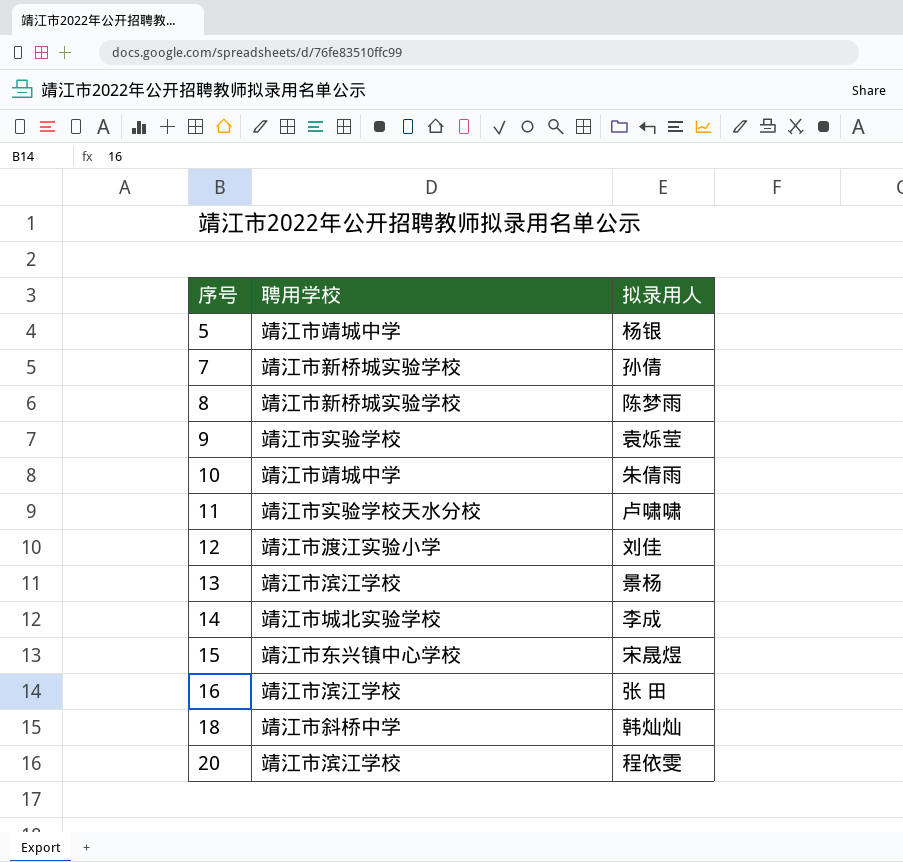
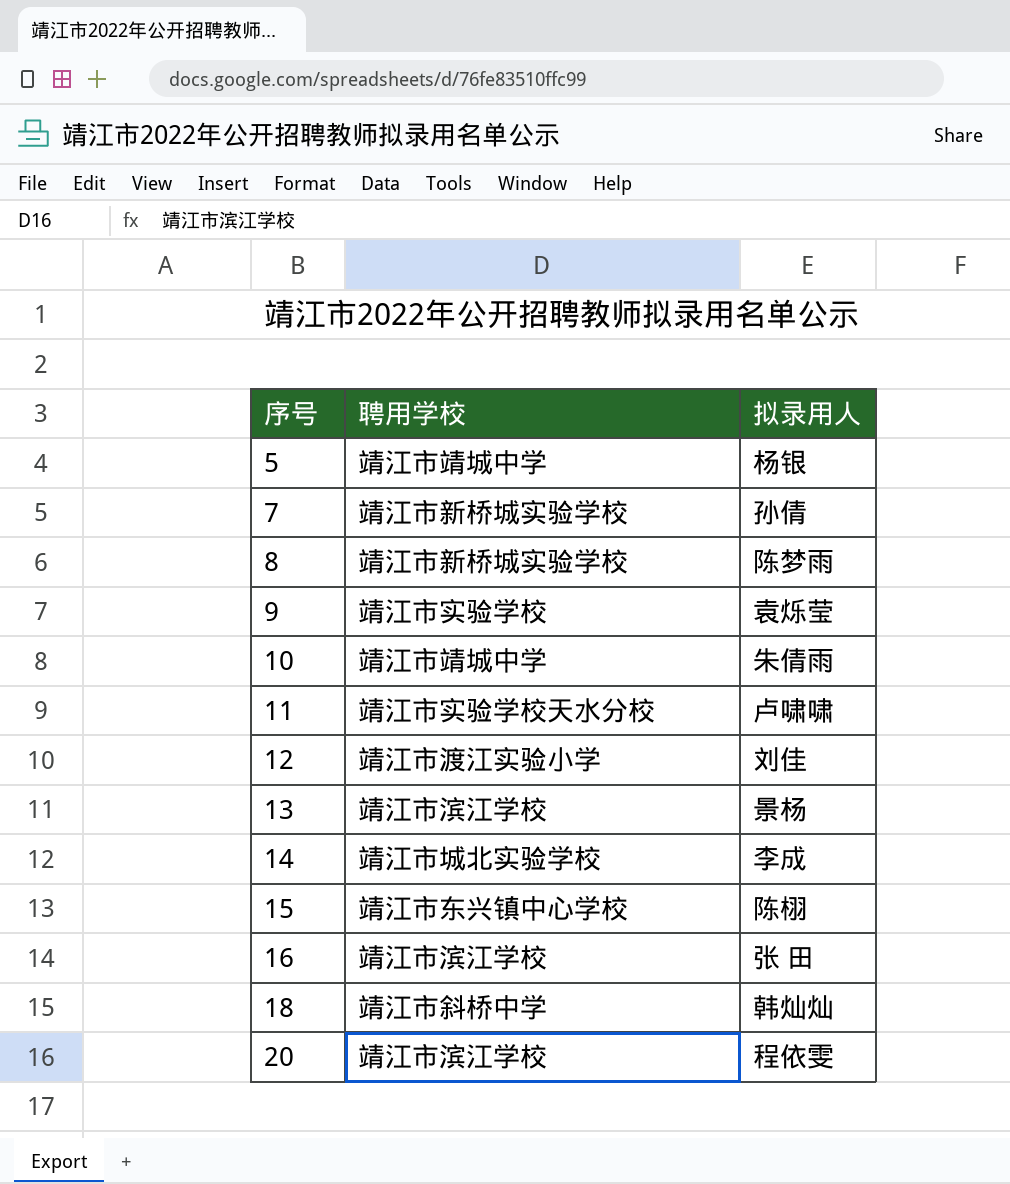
15 | 拟录用人: 宋晟煜 -> 陈栩

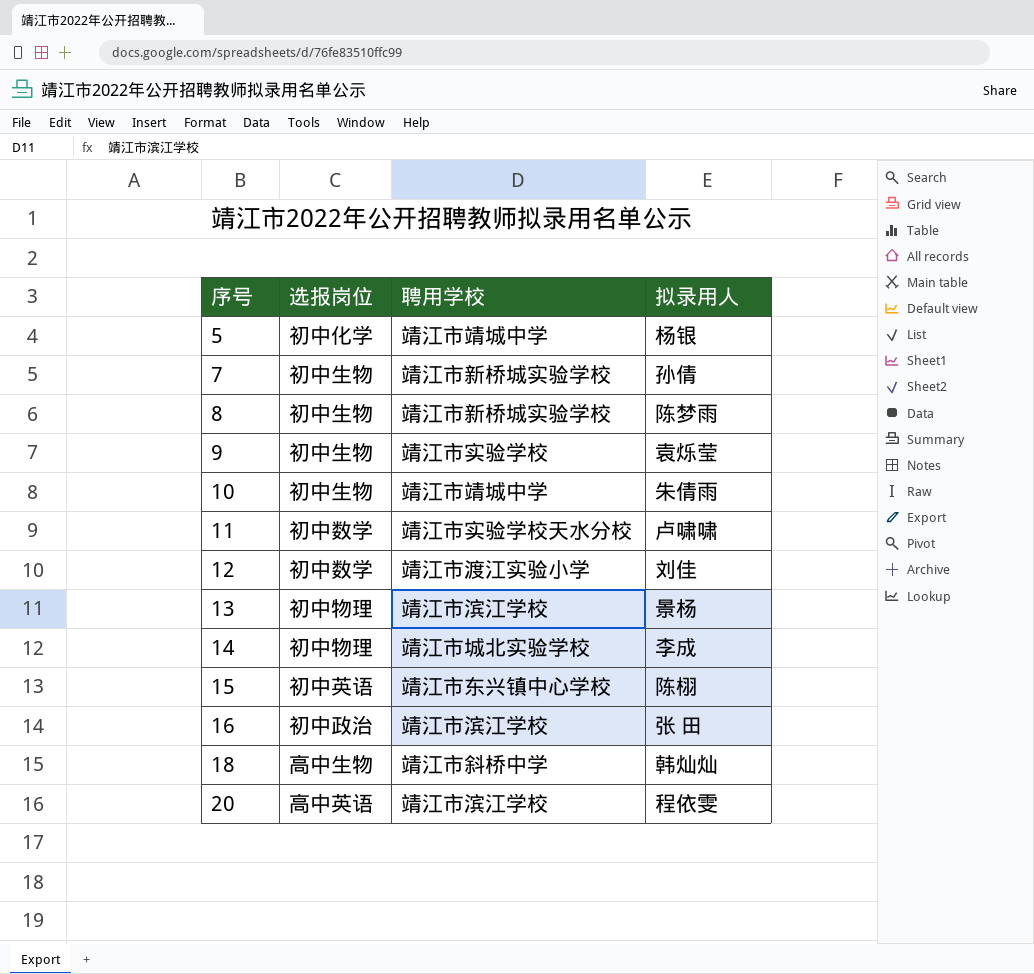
column 选报岗位 | position: none -> 2

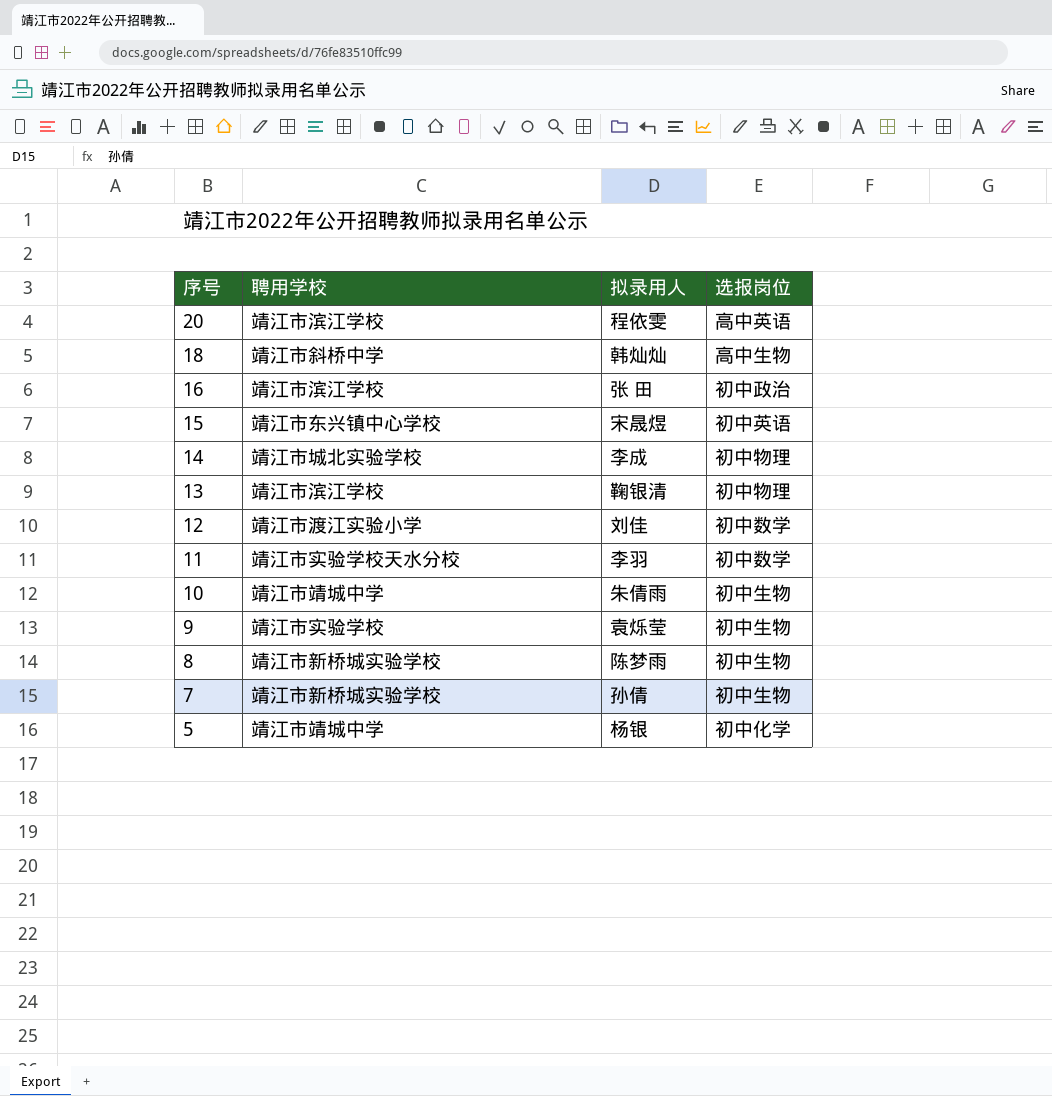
row order: 序号 ascending -> 序号 descending
column 选报岗位 | position: 2 -> 4
15 | 拟录用人: 陈栩 -> 宋晟煜
13 | 拟录用人: 景杨 -> 鞠银清
11 | 拟录用人: 卢啸啸 -> 李羽

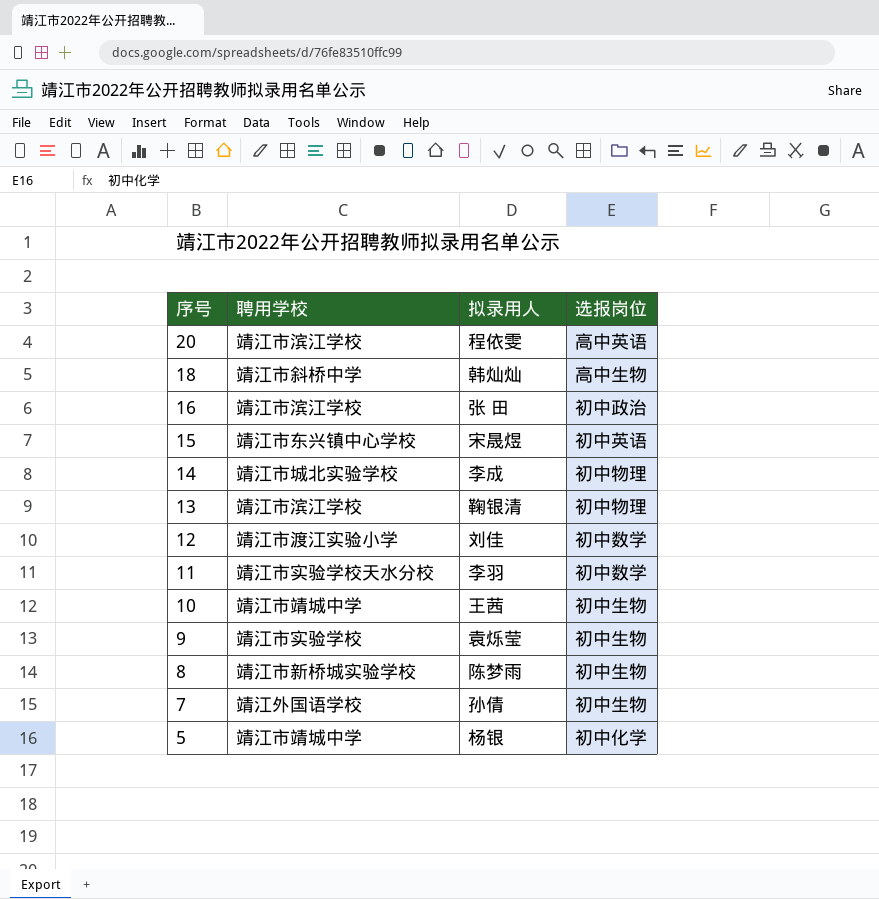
10 | 拟录用人: 朱倩雨 -> 王茜
7 | 聘用学校: 靖江市新桥城实验学校 -> 靖江外国语学校

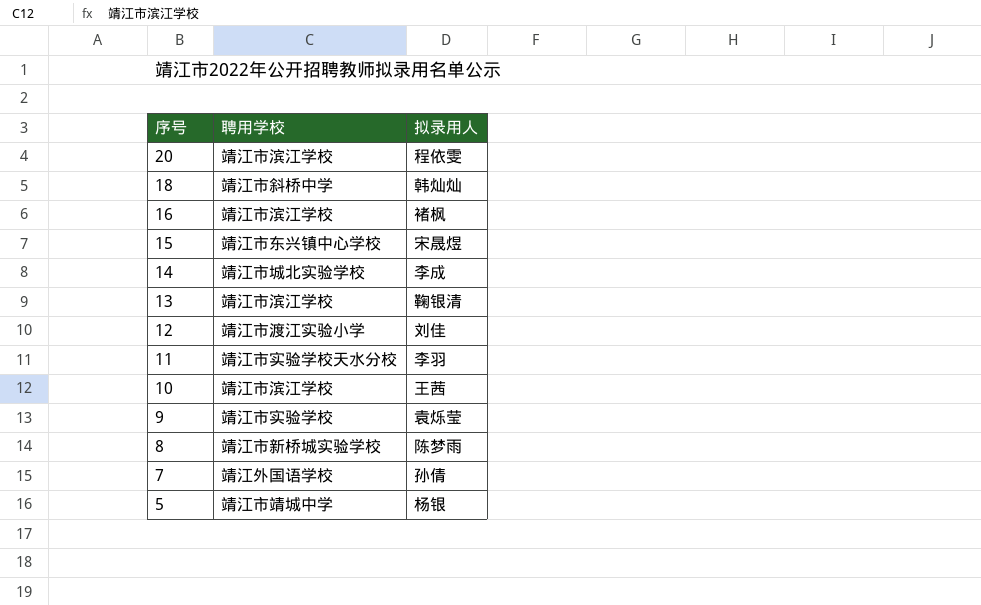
column 选报岗位 | position: 4 -> none
16 | 拟录用人: 张 田 -> 褚枫
10 | 聘用学校: 靖江市靖城中学 -> 靖江市滨江学校

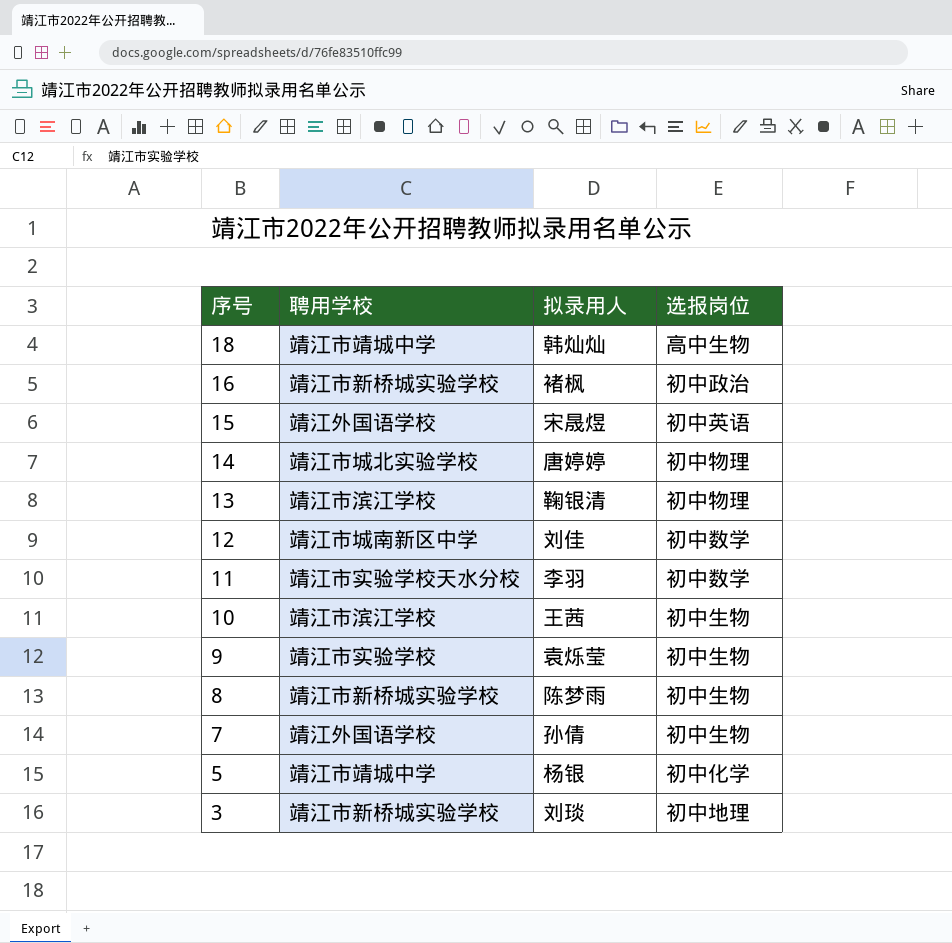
column 选报岗位 | position: none -> 4
row 20: 靖江市滨江学校 | 程依雯 -> none
18 | 聘用学校: 靖江市斜桥中学 -> 靖江市靖城中学
16 | 聘用学校: 靖江市滨江学校 -> 靖江市新桥城实验学校
15 | 聘用学校: 靖江市东兴镇中心学校 -> 靖江外国语学校
14 | 拟录用人: 李成 -> 唐婷婷
12 | 聘用学校: 靖江市渡江实验小学 -> 靖江市城南新区中学
row 3: none -> 靖江市新桥城实验学校 | 刘琰 | 初中地理

